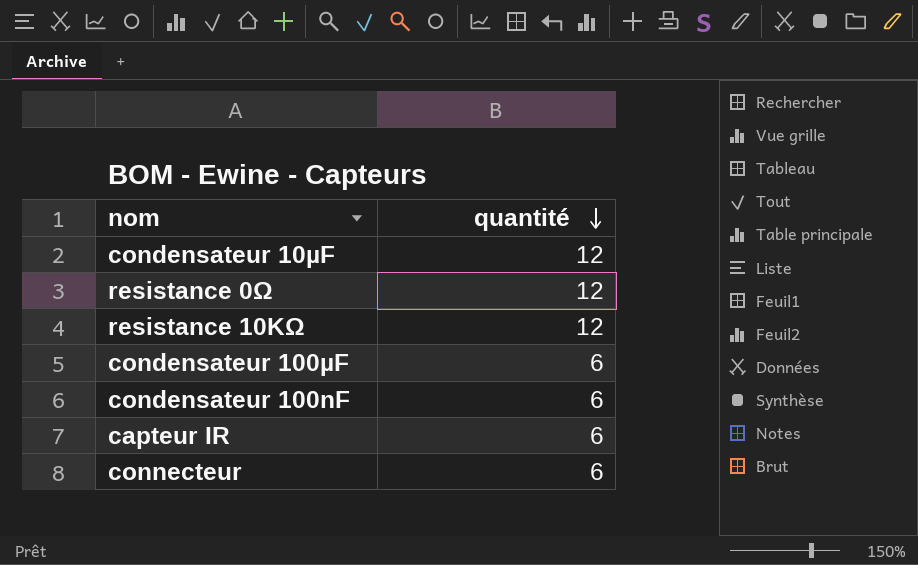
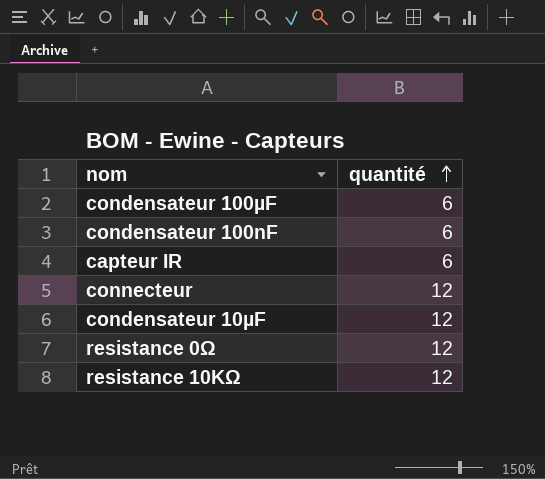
row order: quantité descending -> quantité ascending
connecteur | quantité: 6 -> 12

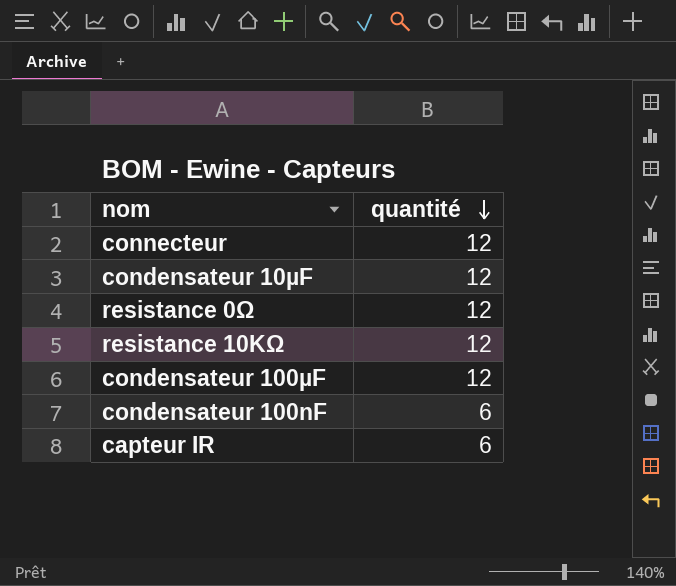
row order: quantité ascending -> quantité descending
condensateur 100µF | quantité: 6 -> 12

